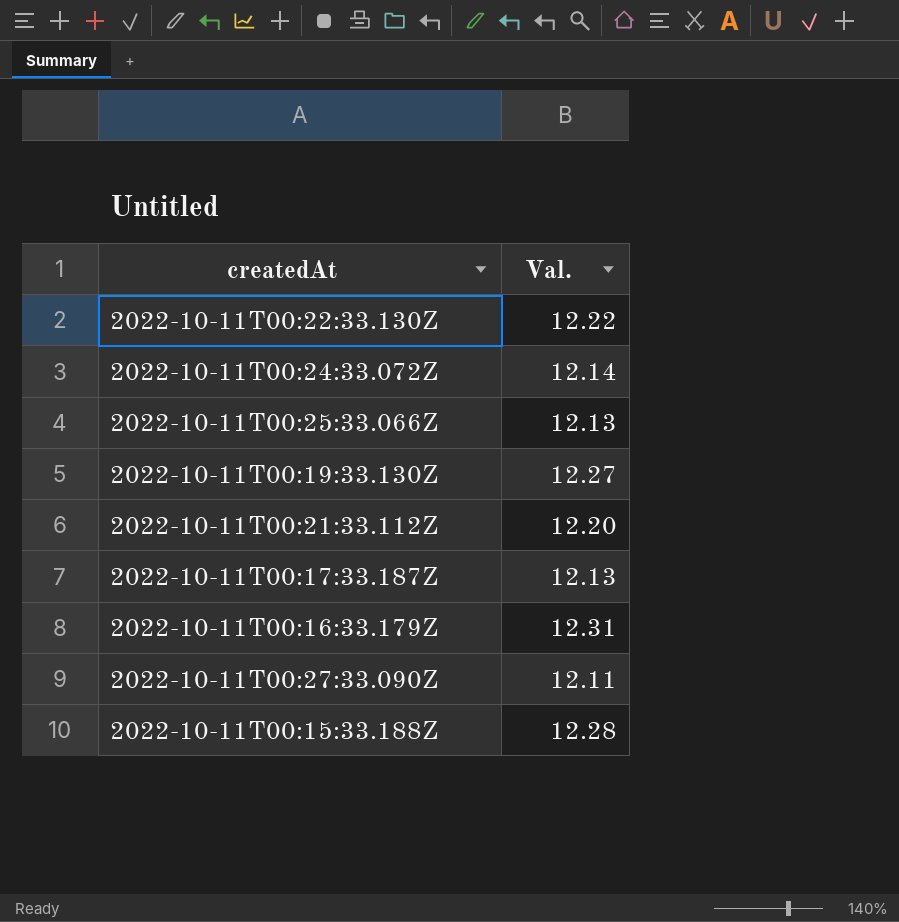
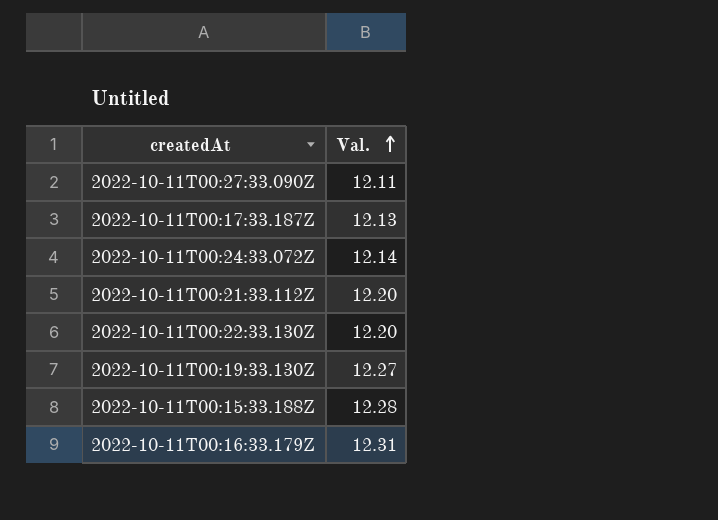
row order: none -> Val. ascending
row 2022-10-11T00:25:33.066Z: 12.13 -> none
2022-10-11T00:22:33.130Z | Val.: 12.22 -> 12.20

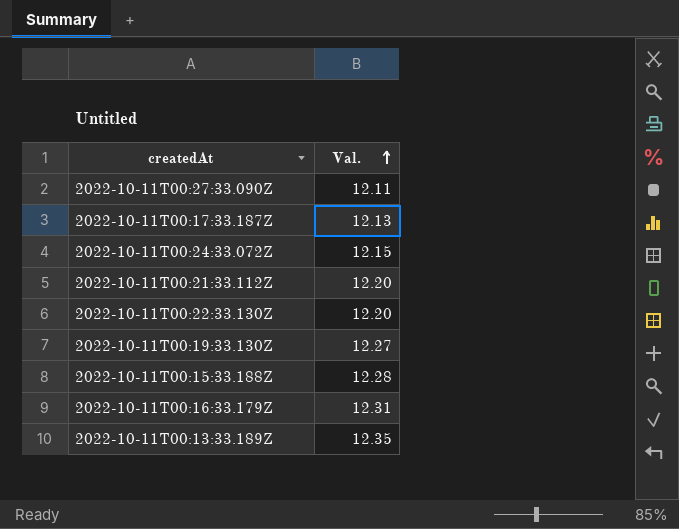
2022-10-11T00:24:33.072Z | Val.: 12.14 -> 12.15
row 2022-10-11T00:13:33.189Z: none -> 12.35

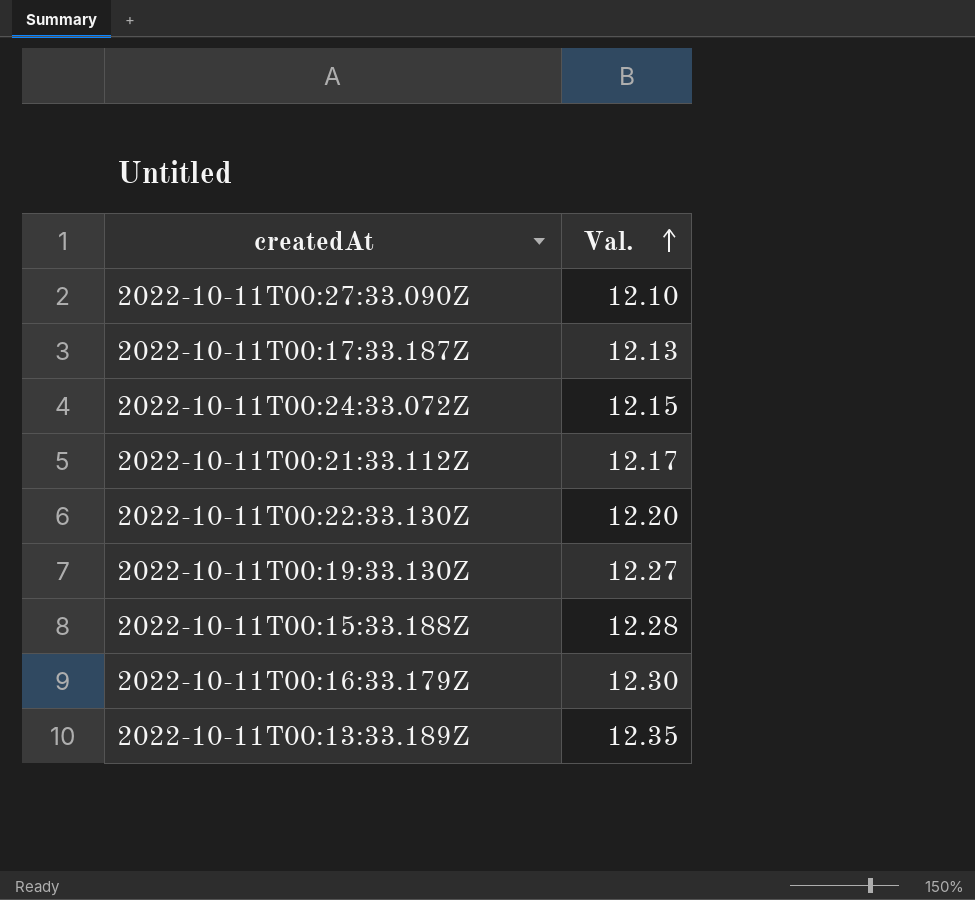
2022-10-11T00:27:33.090Z | Val.: 12.11 -> 12.10
2022-10-11T00:21:33.112Z | Val.: 12.20 -> 12.17
2022-10-11T00:16:33.179Z | Val.: 12.31 -> 12.30

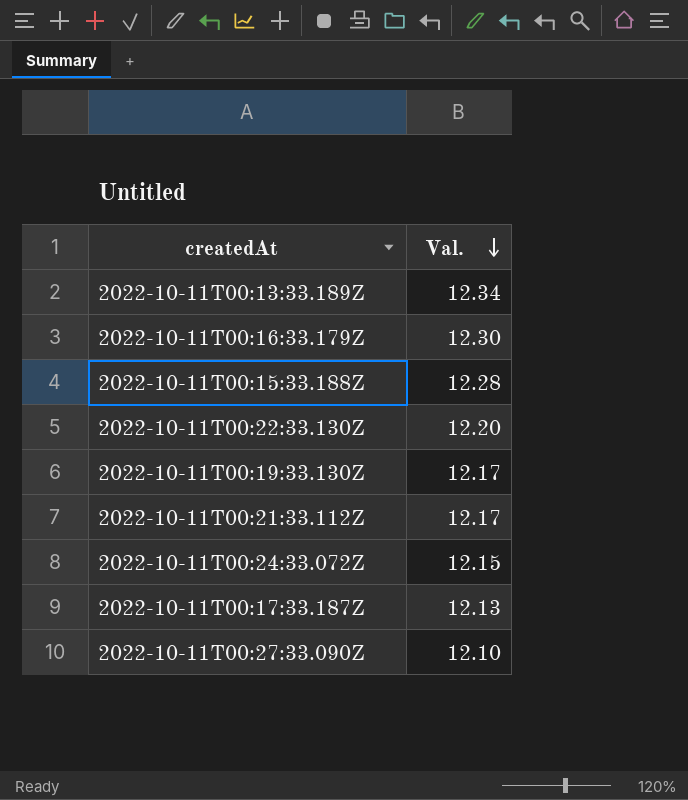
row order: Val. ascending -> Val. descending
2022-10-11T00:13:33.189Z | Val.: 12.35 -> 12.34
2022-10-11T00:19:33.130Z | Val.: 12.27 -> 12.17

